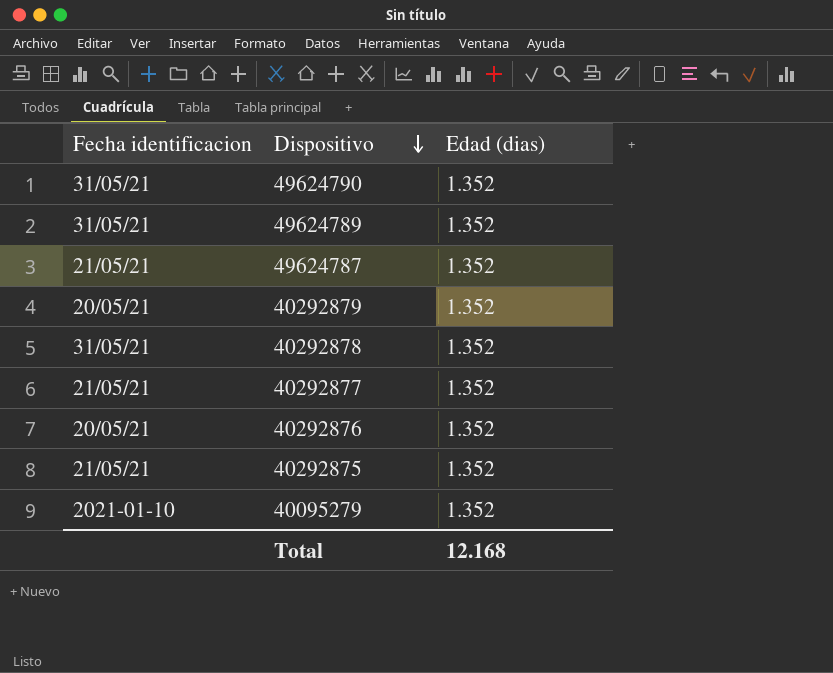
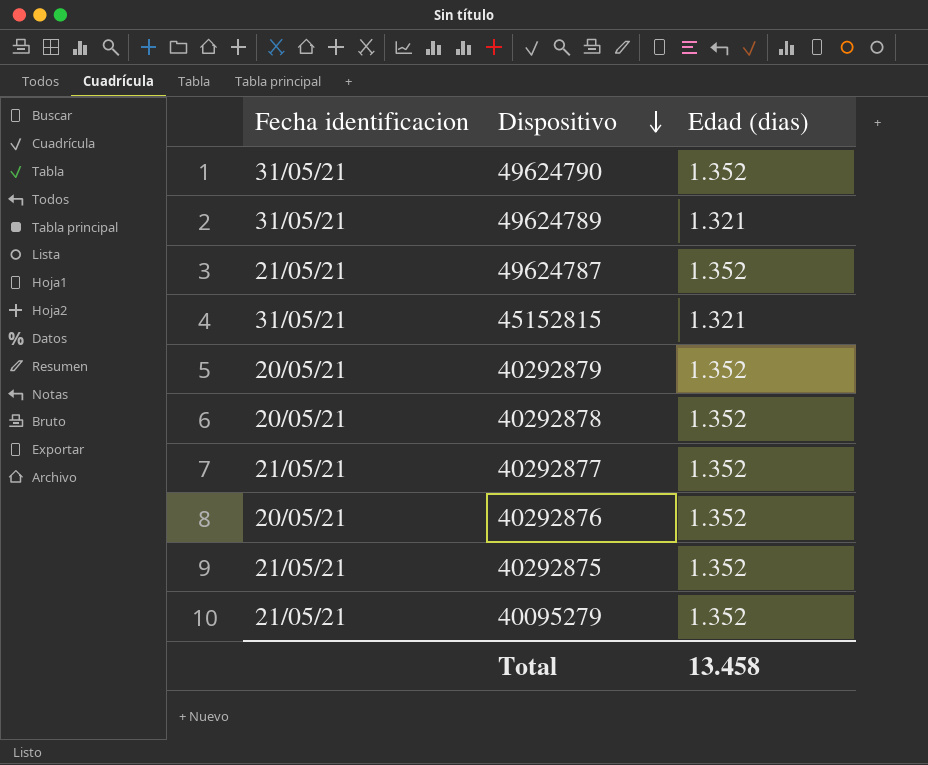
49624789 | Edad (dias): 1.352 -> 1.321
row 45152815: none -> 31/05/21 | 1.321
40292878 | Fecha identificacion: 31/05/21 -> 20/05/21
40095279 | Fecha identificacion: 2021-01-10 -> 21/05/21
Total | Edad (dias): 12.168 -> 13.458

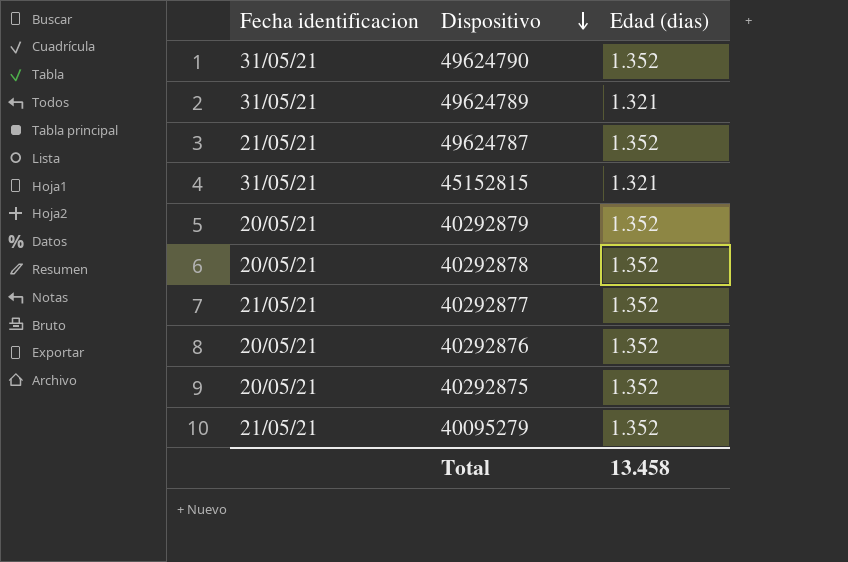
40292875 | Fecha identificacion: 21/05/21 -> 20/05/21

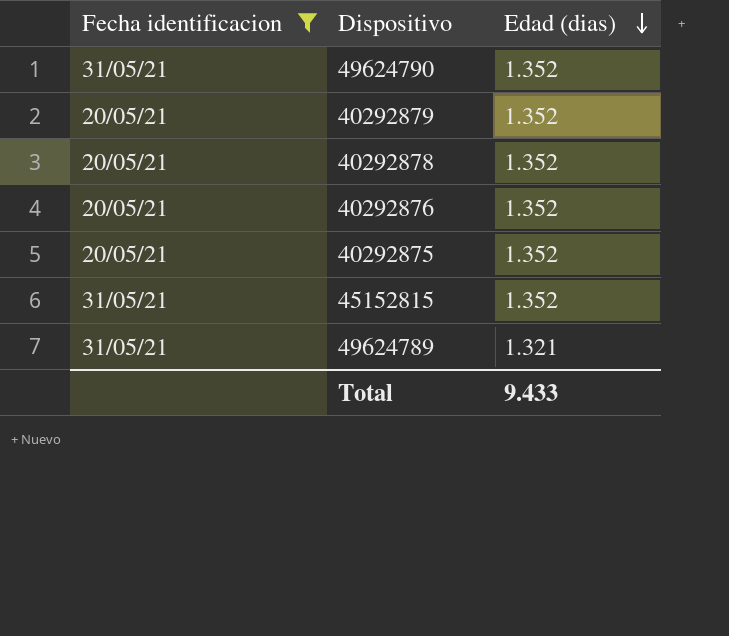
filter: none -> Fecha identificacion != 21/05/21
row order: Dispositivo descending -> Edad (dias) descending
45152815 | Edad (dias): 1.321 -> 1.352
Total | Edad (dias): 13.458 -> 9.433

